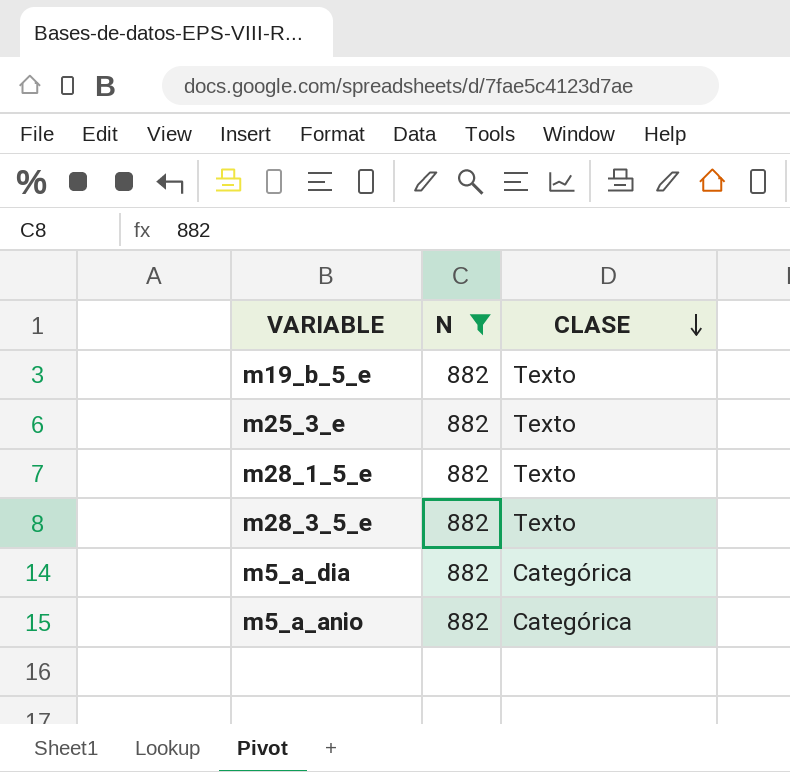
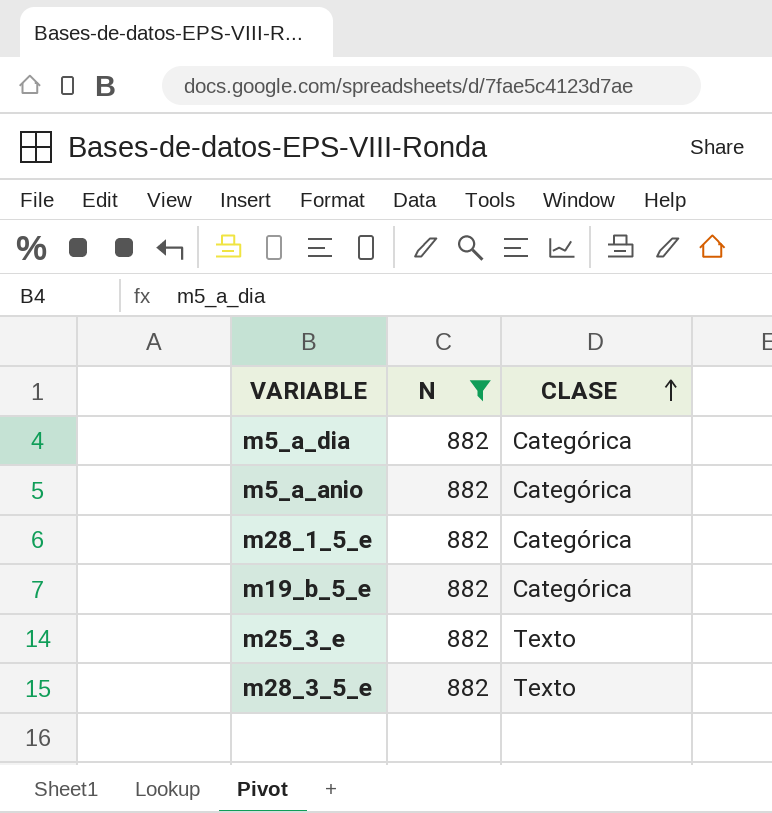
row order: CLASE descending -> CLASE ascending
m28_1_5_e | CLASE: Texto -> Categórica
m19_b_5_e | CLASE: Texto -> Categórica

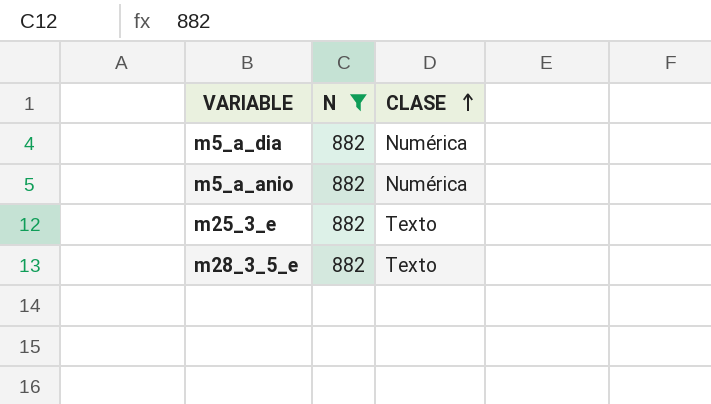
row m28_1_5_e: 882 | Categórica -> none
row m19_b_5_e: 882 | Categórica -> none
m5_a_dia | CLASE: Categórica -> Numérica
m5_a_anio | CLASE: Categórica -> Numérica

